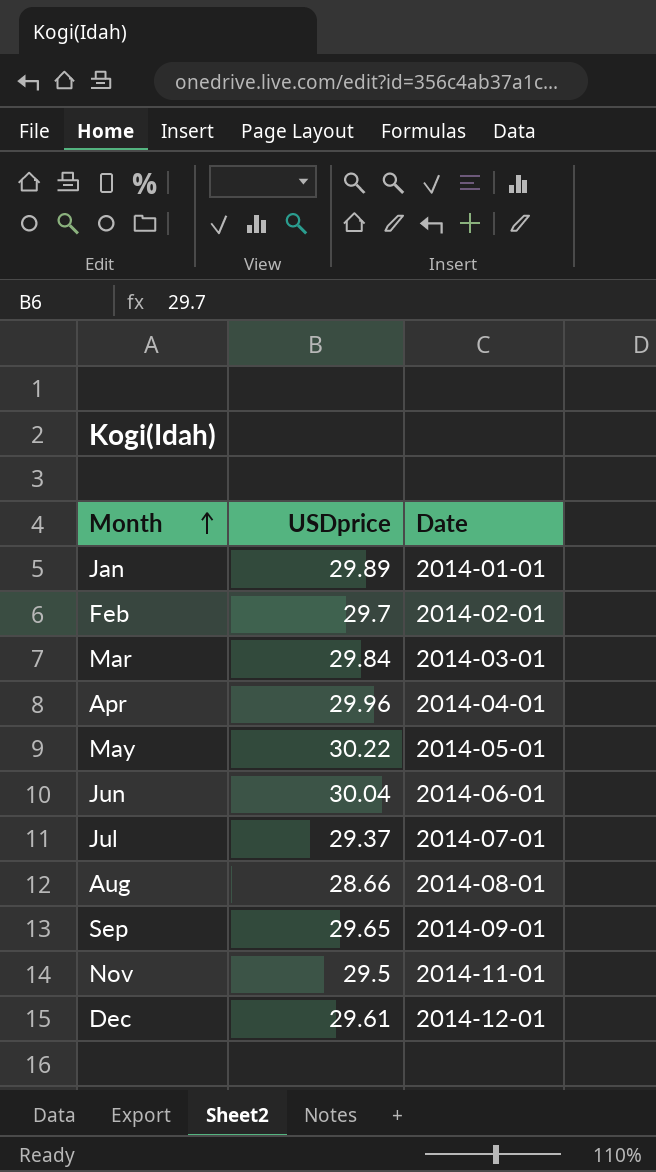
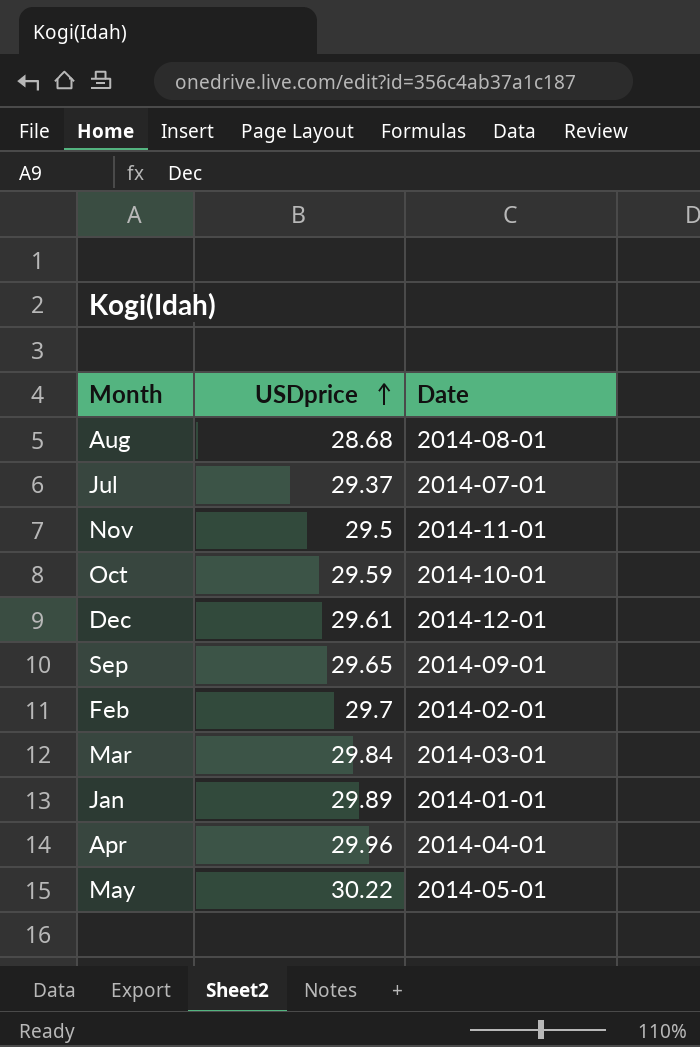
row order: Month ascending -> USDprice ascending
row Jun: 30.04 | 2014-06-01 -> none
Aug | USDprice: 28.66 -> 28.68
row Oct: none -> 29.59 | 2014-10-01

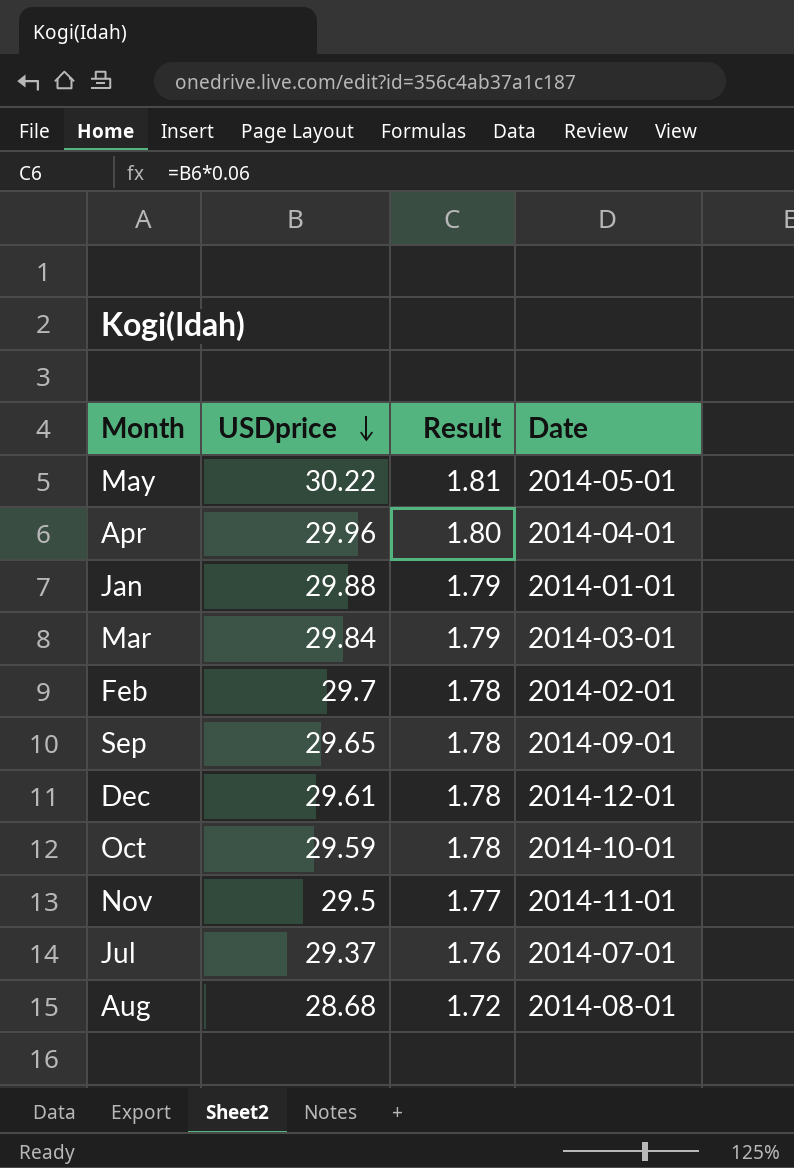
row order: USDprice ascending -> USDprice descending
column Result | formula: none -> [USDprice] * 0.06
Jan | USDprice: 29.89 -> 29.88

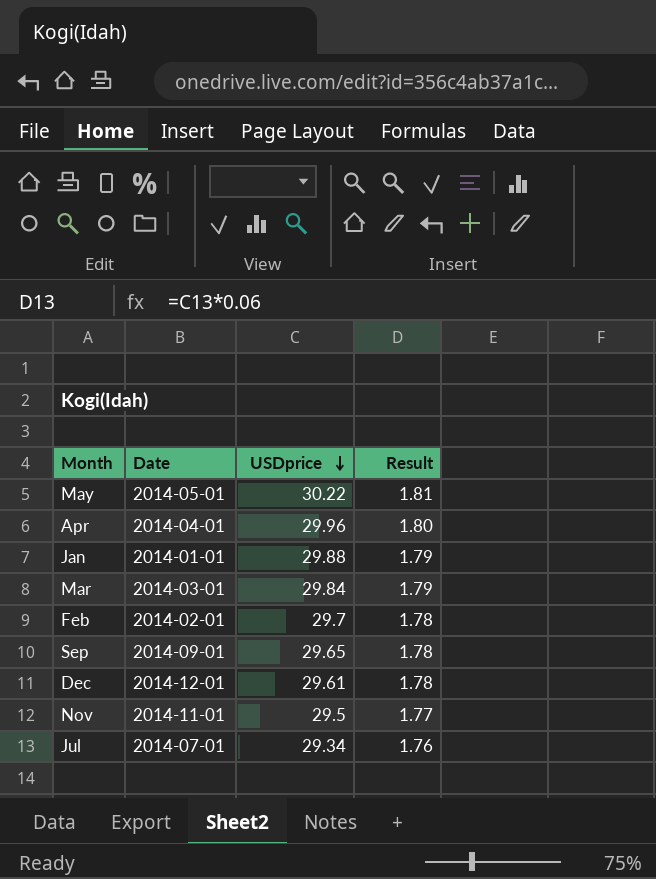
column Date | position: 4 -> 2
row Oct: 29.59 | 1.78 | 2014-10-01 -> none
row Aug: 28.68 | 1.72 | 2014-08-01 -> none
Jul | USDprice: 29.37 -> 29.34

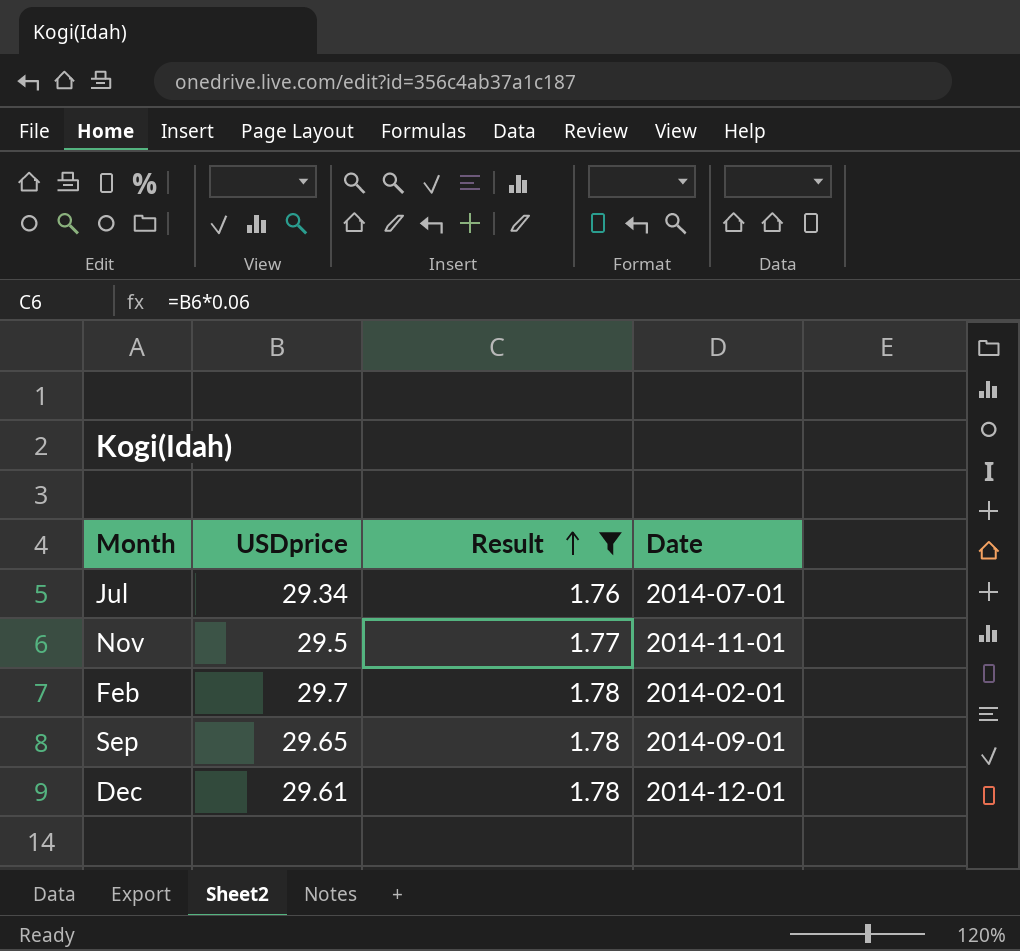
filter: none -> Result <= 1.78
row order: USDprice descending -> Result ascending
column Date | position: 2 -> 4

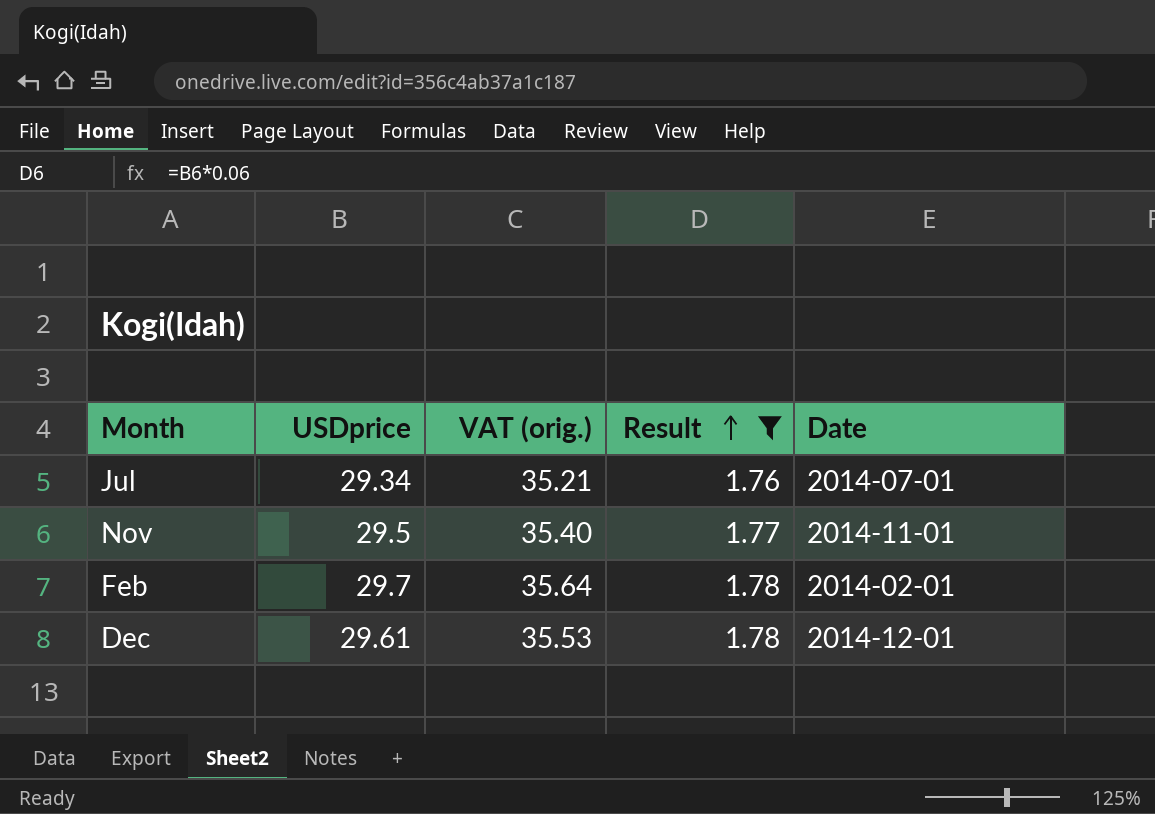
column VAT (orig.) | formula: none -> [USDprice] * 1.2
row Sep: 29.65 | 1.78 | 2014-09-01 -> none

